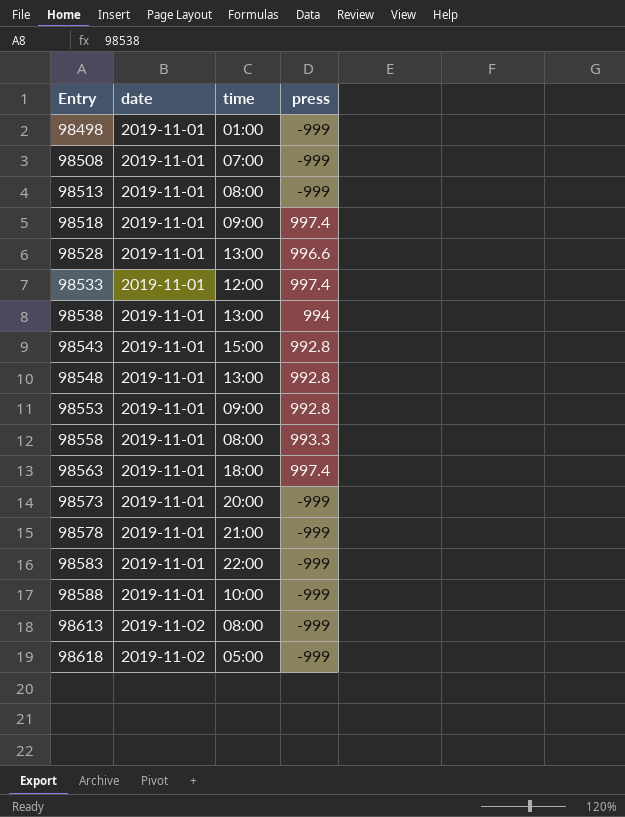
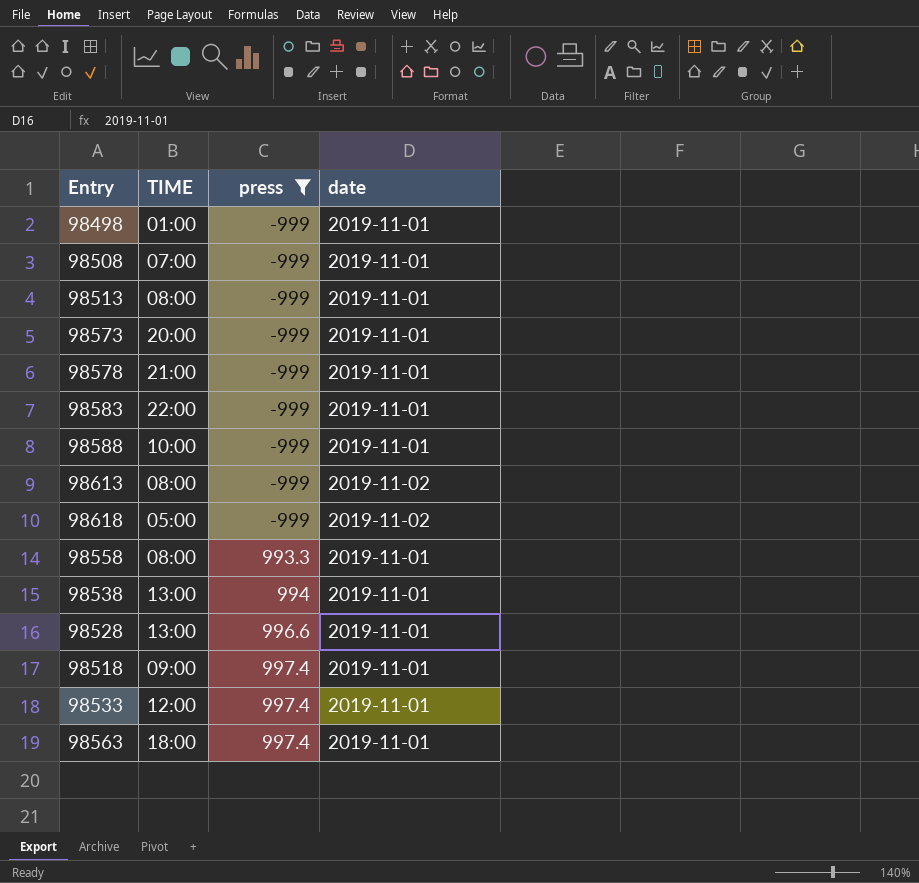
filter: none -> press != 992.8
row order: Entry ascending -> press ascending
column name: time -> TIME
column date | position: 2 -> 4

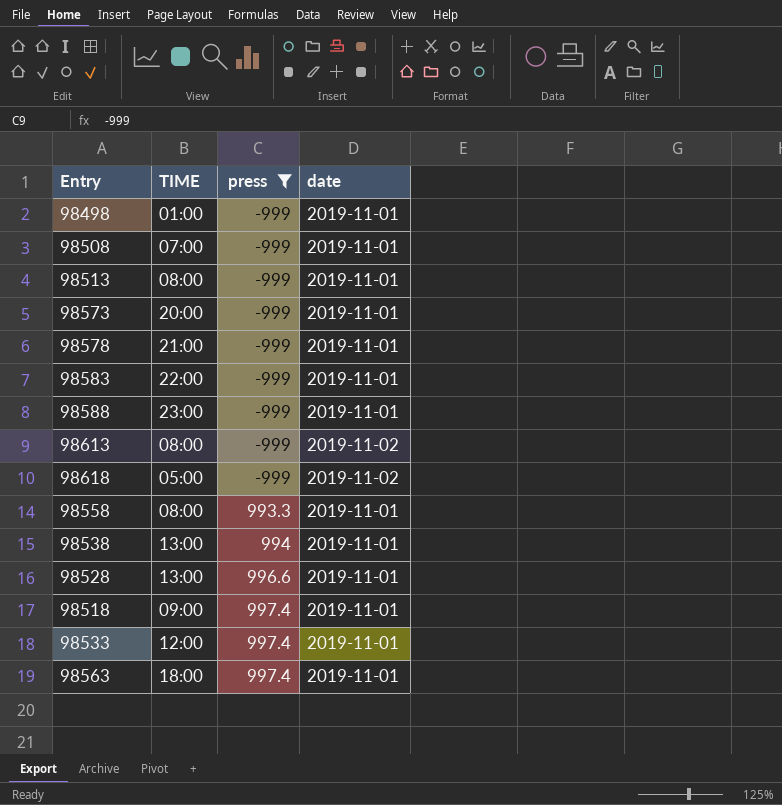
98588 | TIME: 10:00 -> 23:00

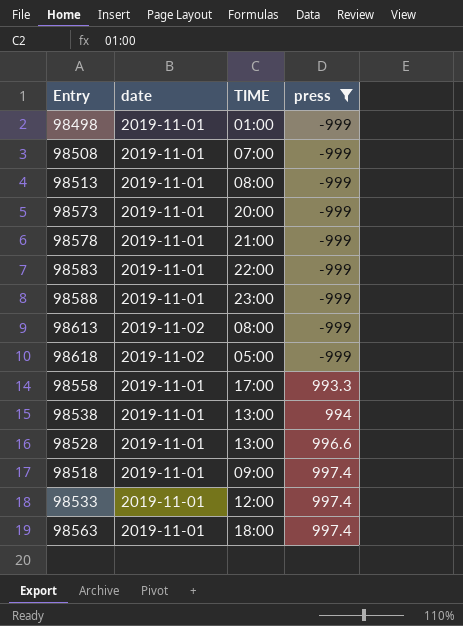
column date | position: 4 -> 2
98558 | TIME: 08:00 -> 17:00

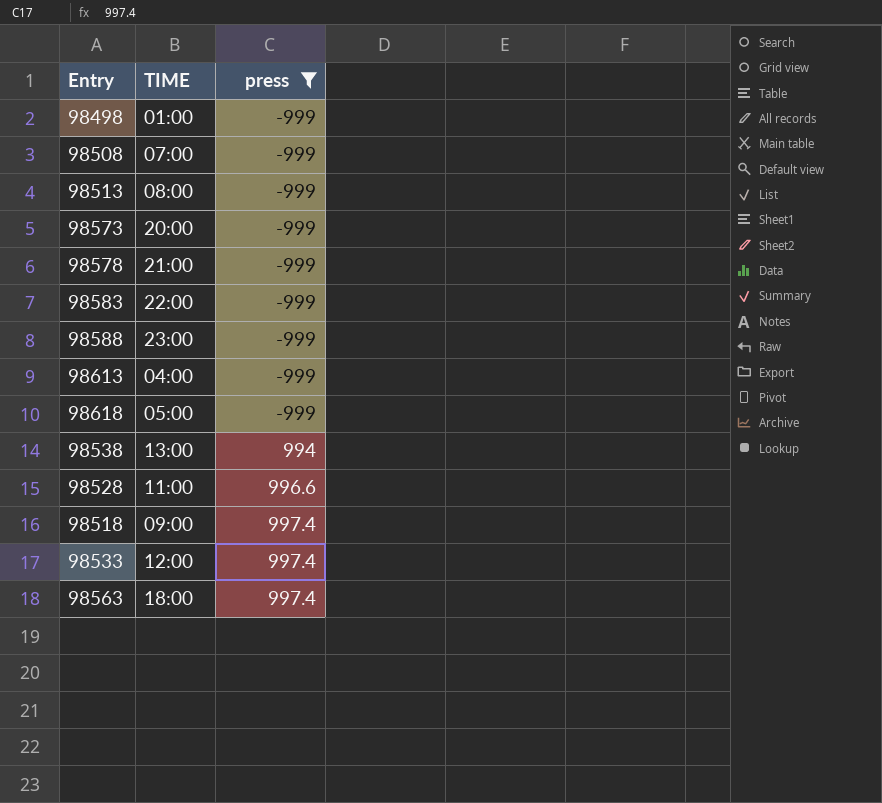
column date | position: 2 -> none
row 98558: 2019-11-01 | 17:00 | 993.3 -> none
98613 | TIME: 08:00 -> 04:00
98528 | TIME: 13:00 -> 11:00

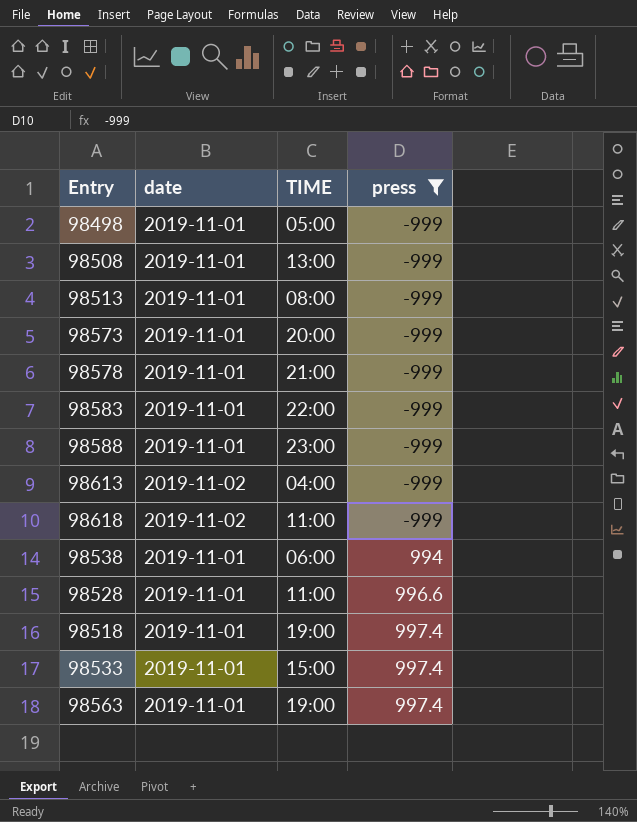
column date | position: none -> 2
98498 | TIME: 01:00 -> 05:00
98508 | TIME: 07:00 -> 13:00
98618 | TIME: 05:00 -> 11:00
98538 | TIME: 13:00 -> 06:00
98518 | TIME: 09:00 -> 19:00
98533 | TIME: 12:00 -> 15:00
98563 | TIME: 18:00 -> 19:00

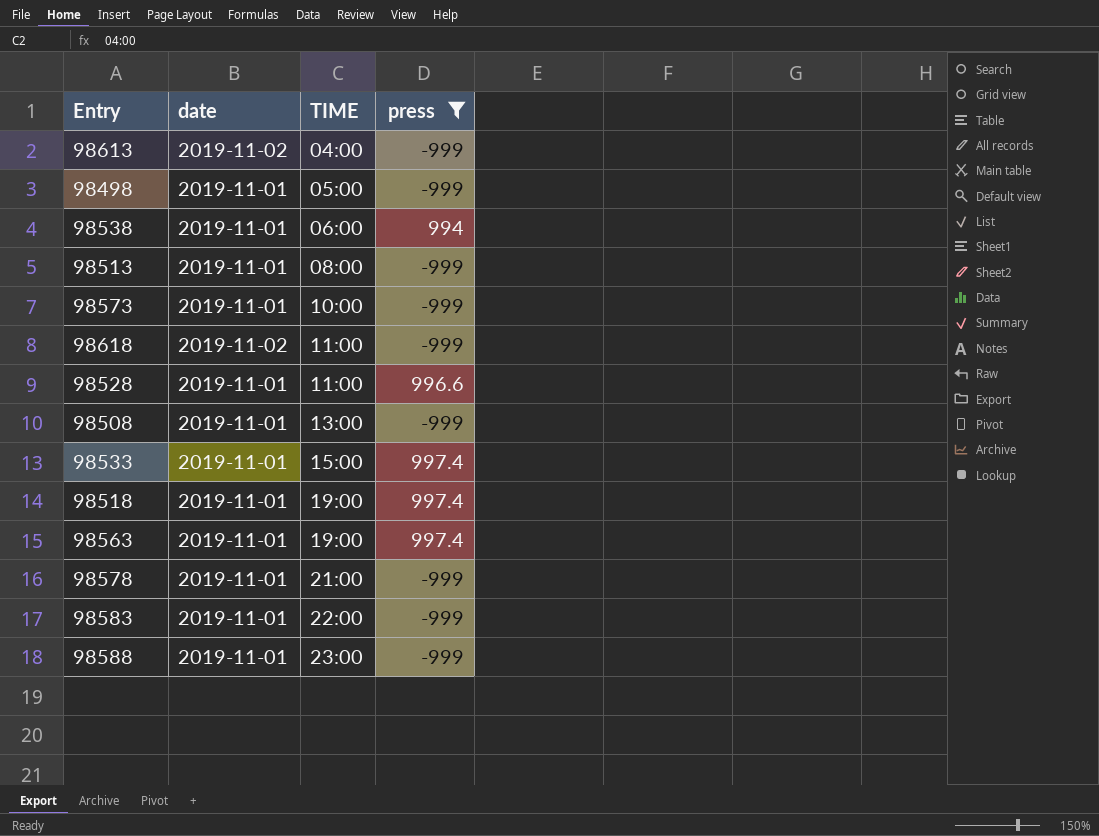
row order: press ascending -> TIME ascending
98573 | TIME: 20:00 -> 10:00

